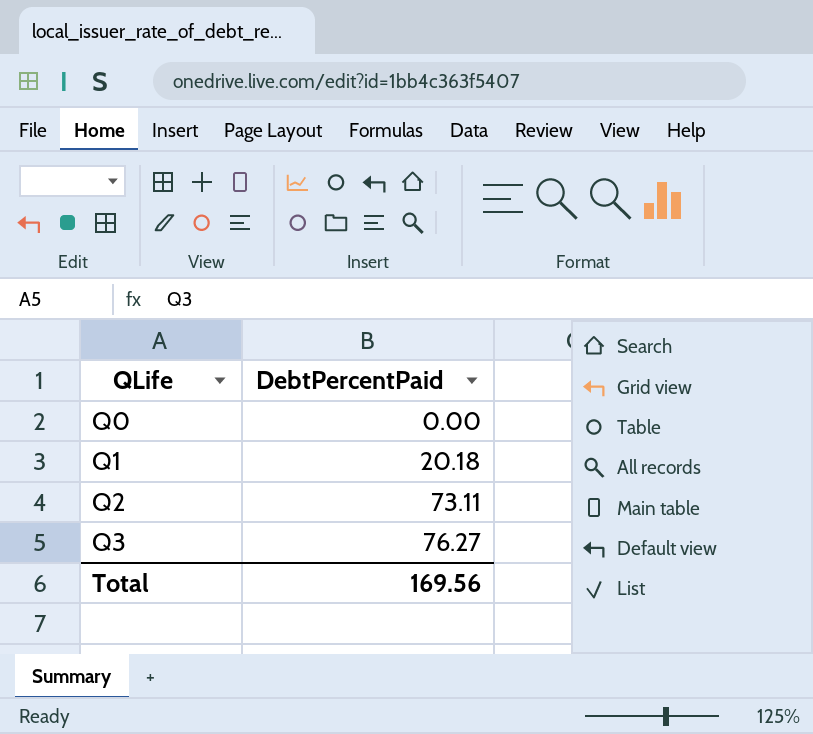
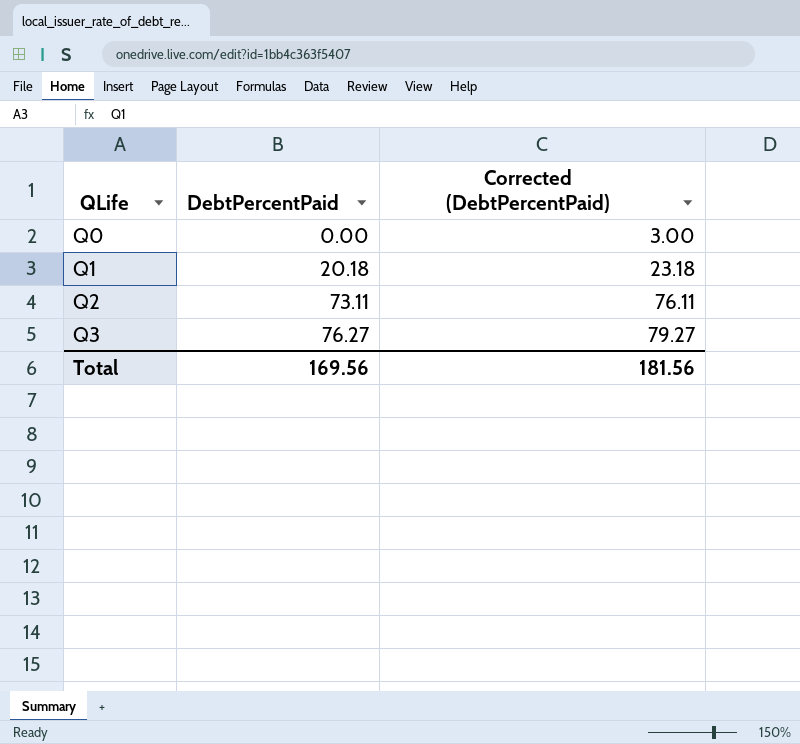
column Corrected (DebtPercentPaid) | formula: none -> [DebtPercentPaid] + 3

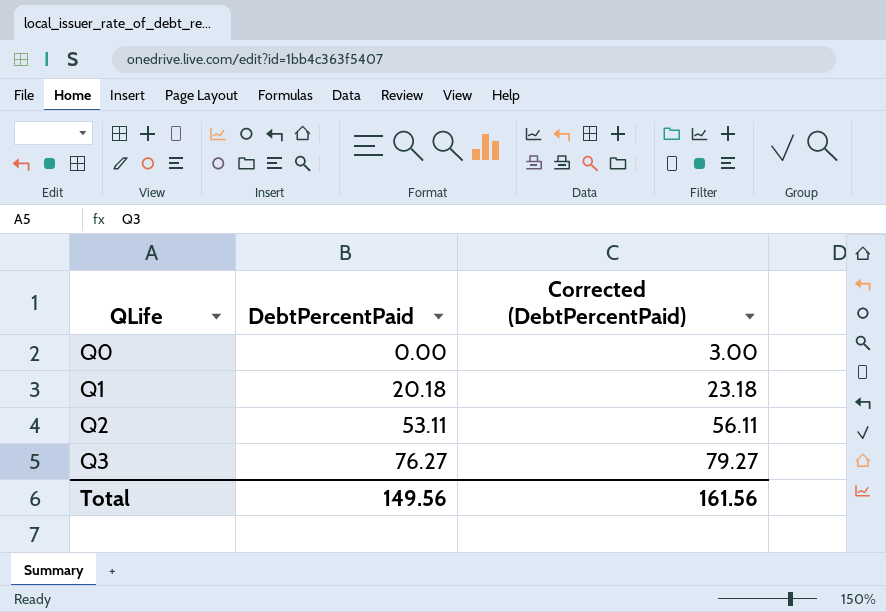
Q2 | DebtPercentPaid: 73.11 -> 53.11
Q2 | Corrected (DebtPercentPaid): 76.11 -> 56.11
Total | DebtPercentPaid: 169.56 -> 149.56
Total | Corrected (DebtPercentPaid): 181.56 -> 161.56

